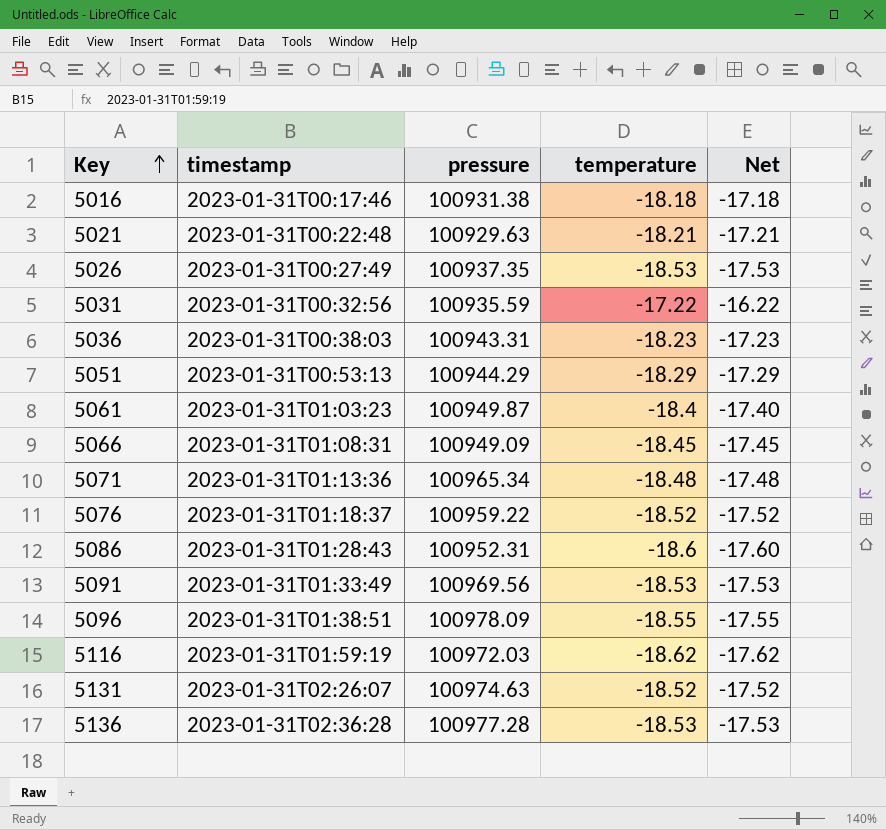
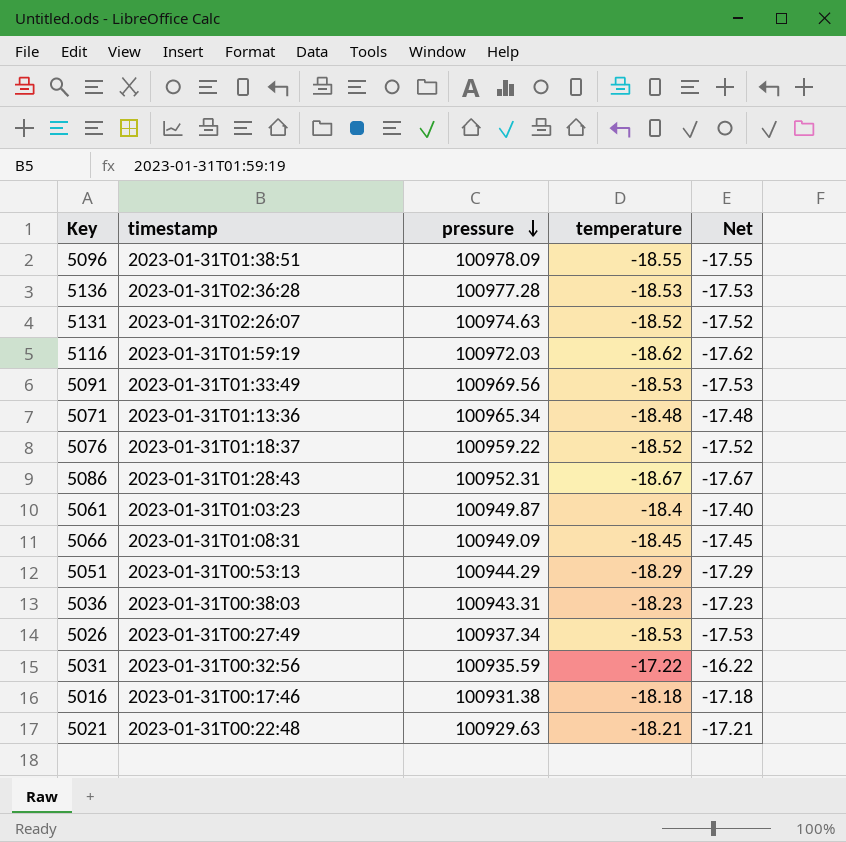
row order: Key ascending -> pressure descending
5086 | temperature: -18.6 -> -18.67
5086 | Net: -17.60 -> -17.67
5026 | pressure: 100937.35 -> 100937.34

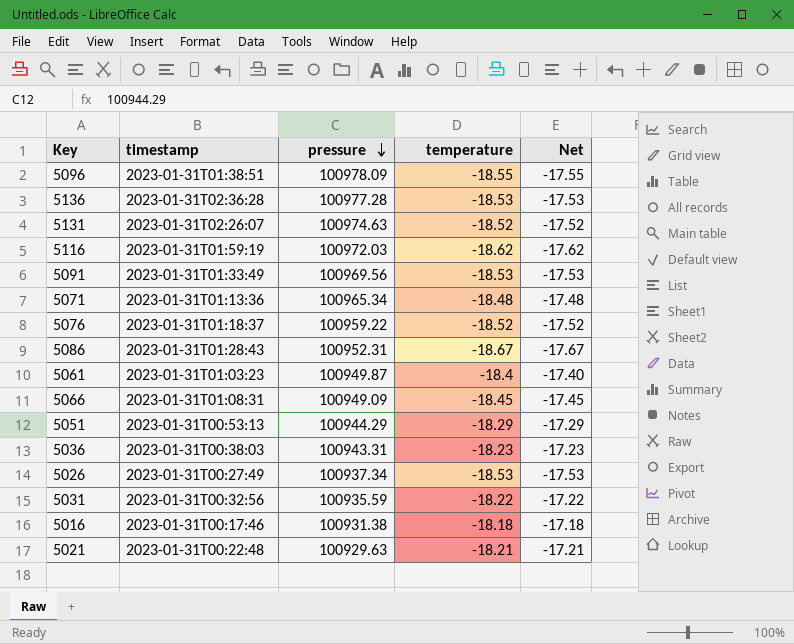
5031 | temperature: -17.22 -> -18.22
5031 | Net: -16.22 -> -17.22

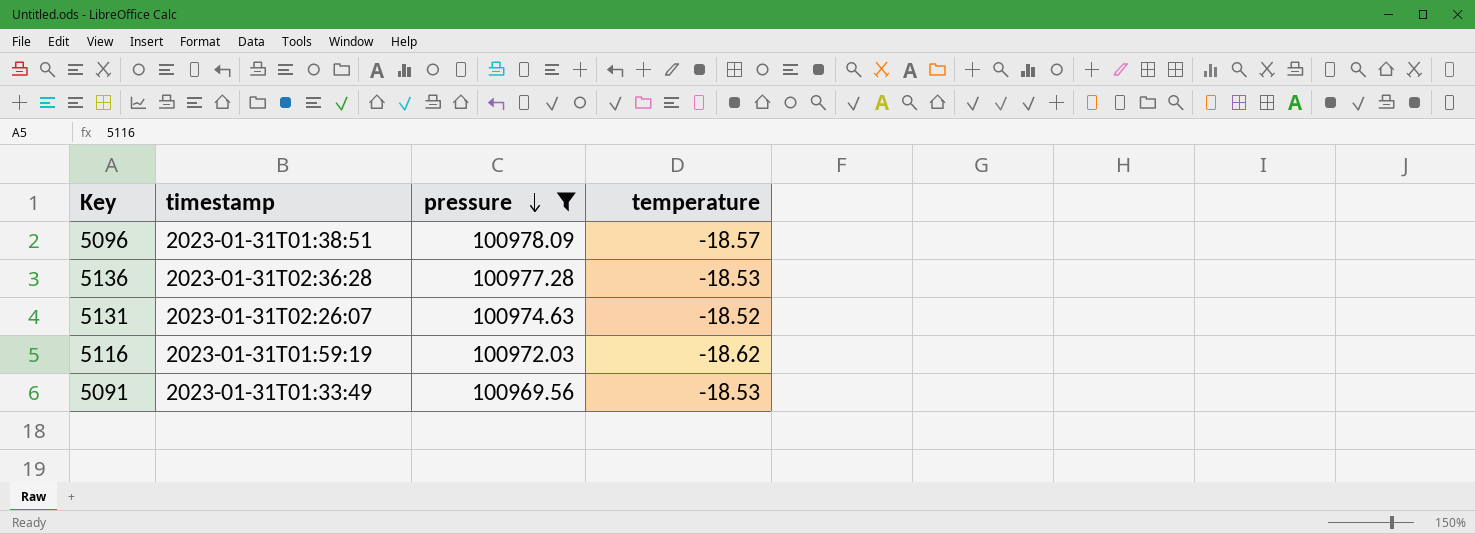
filter: none -> pressure >= 100969.56
column Net | formula: [temperature] + 1 -> none
5096 | temperature: -18.55 -> -18.57

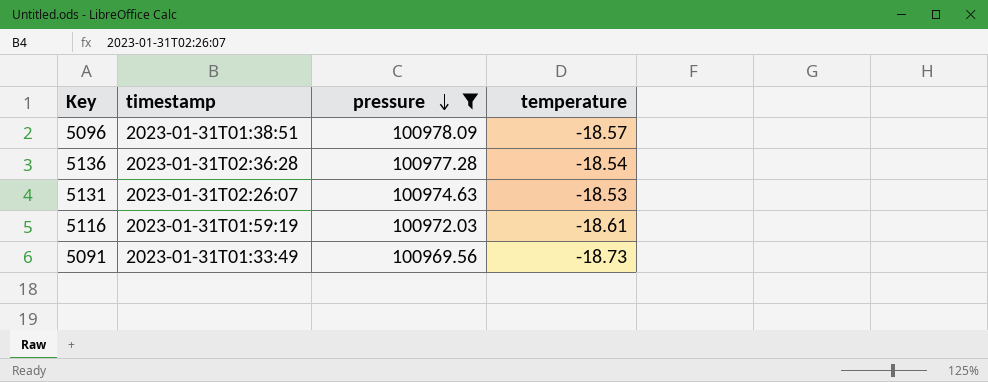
5136 | temperature: -18.53 -> -18.54
5131 | temperature: -18.52 -> -18.53
5116 | temperature: -18.62 -> -18.61
5091 | temperature: -18.53 -> -18.73

